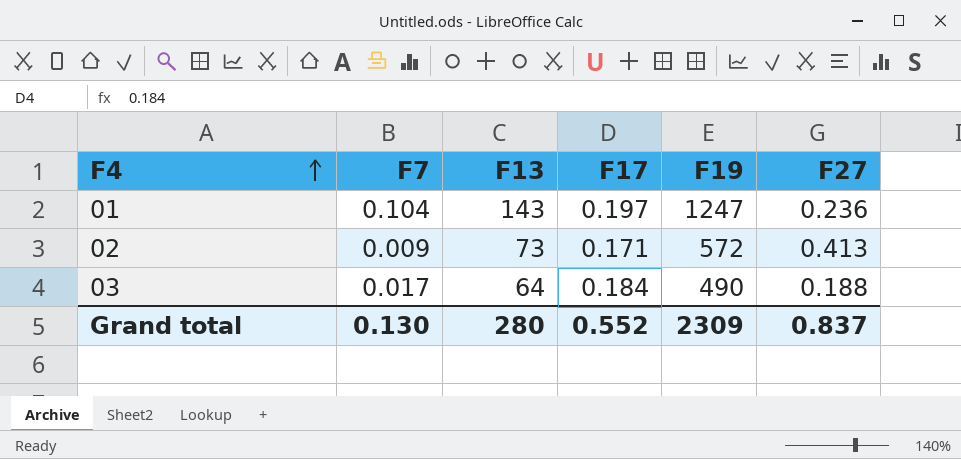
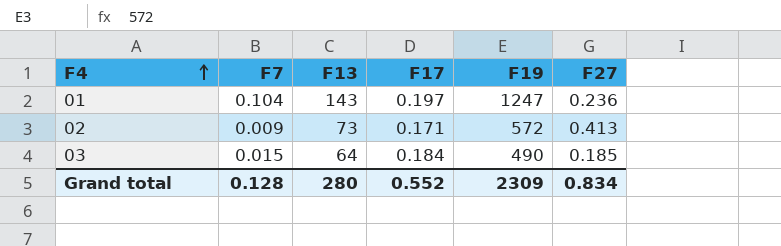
03 | F7: 0.017 -> 0.015
03 | F27: 0.188 -> 0.185
Grand total | F7: 0.130 -> 0.128
Grand total | F27: 0.837 -> 0.834

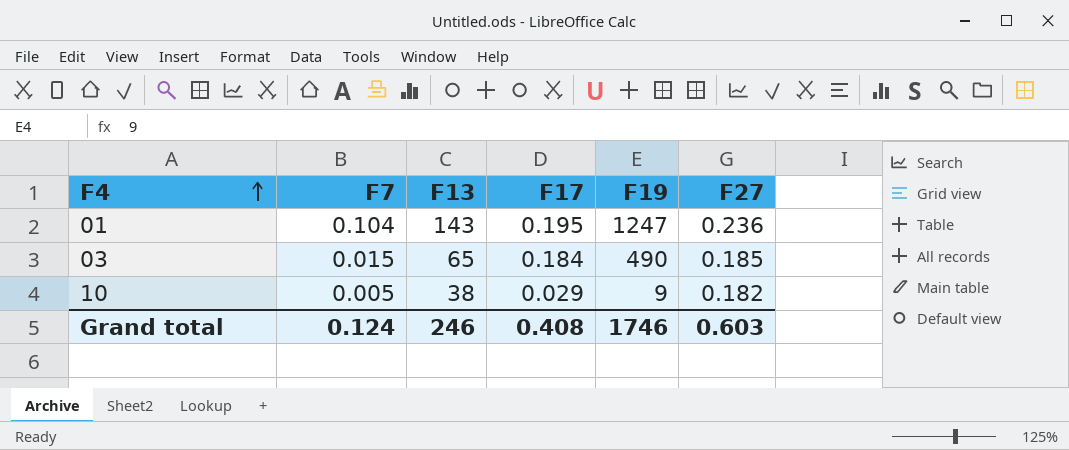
row 02: 0.009 | 73 | 0.171 | 572 | 0.413 -> none
01 | F17: 0.197 -> 0.195
03 | F13: 64 -> 65
row 10: none -> 0.005 | 38 | 0.029 | 9 | 0.182
Grand total | F7: 0.128 -> 0.124
Grand total | F13: 280 -> 246
Grand total | F17: 0.552 -> 0.408
Grand total | F19: 2309 -> 1746
Grand total | F27: 0.834 -> 0.603

